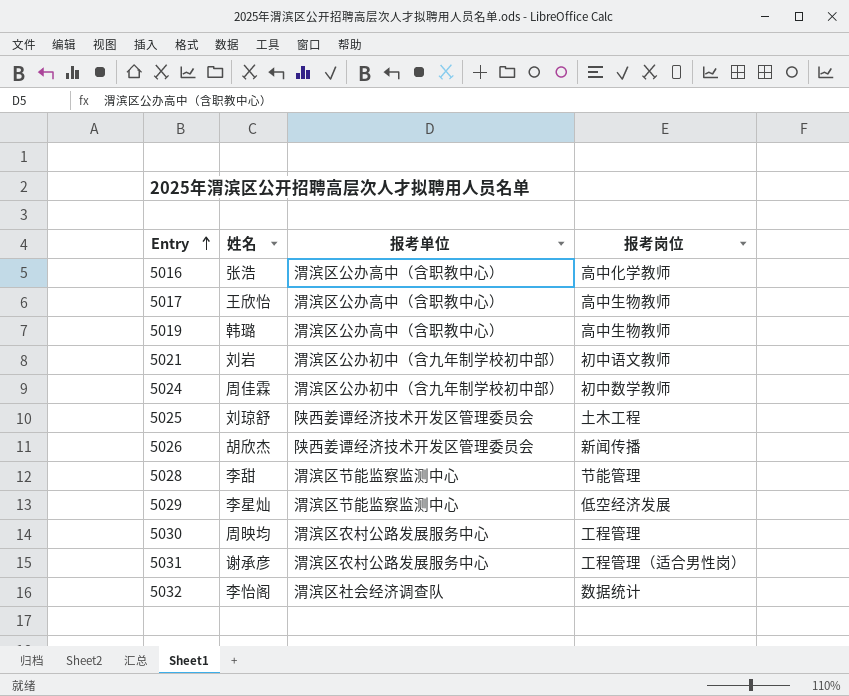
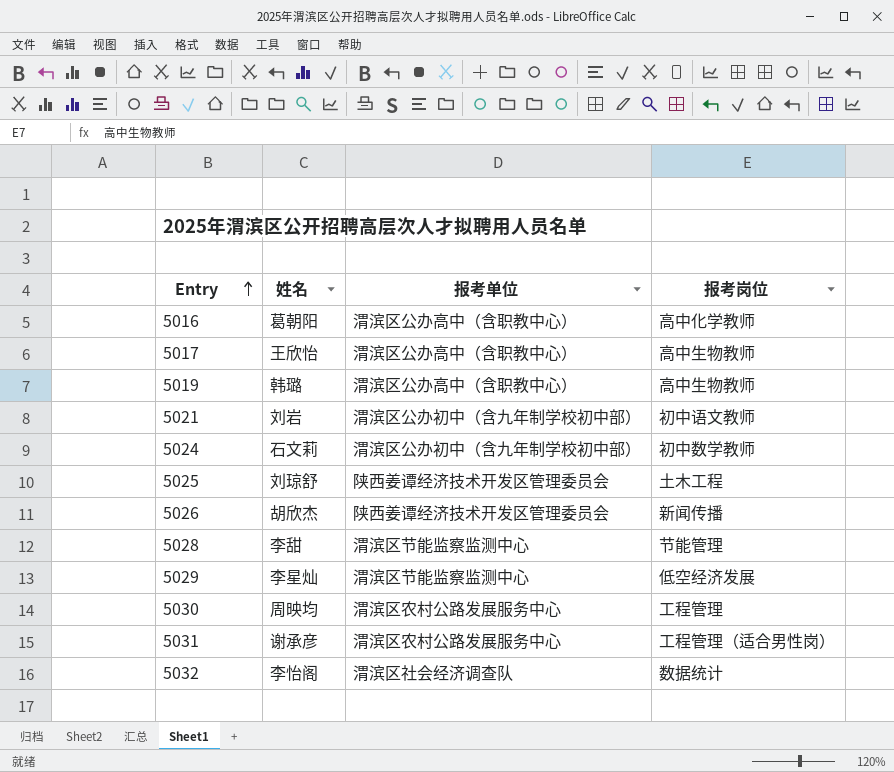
5016 | 姓名: 张浩 -> 葛朝阳
5024 | 姓名: 周佳霖 -> 石文莉

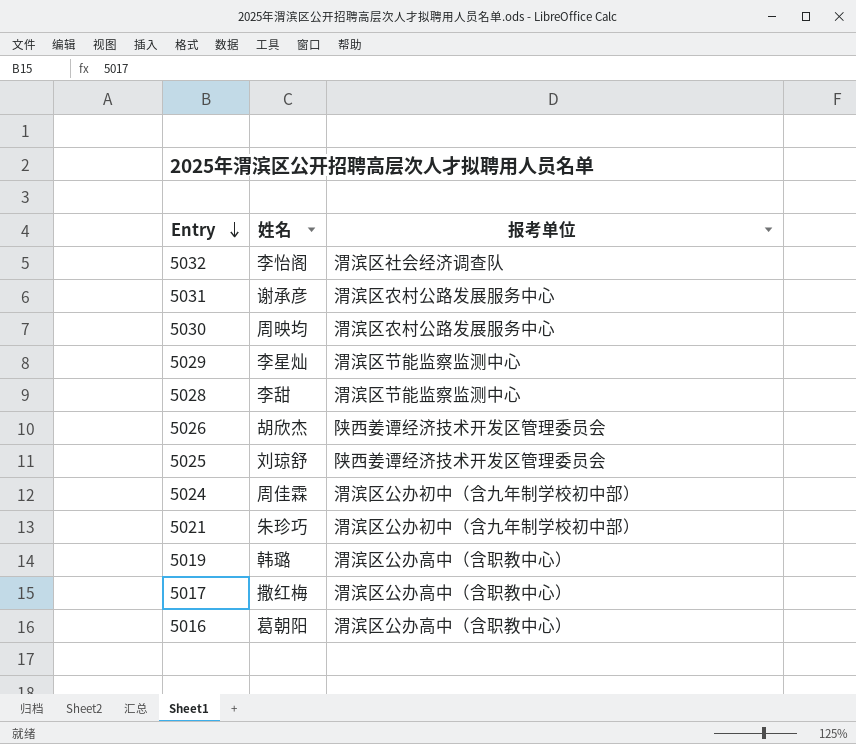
row order: Entry ascending -> Entry descending
column 报考岗位 | position: 4 -> none
5024 | 姓名: 石文莉 -> 周佳霖
5021 | 姓名: 刘岩 -> 朱珍巧
5017 | 姓名: 王欣怡 -> 撒红梅

